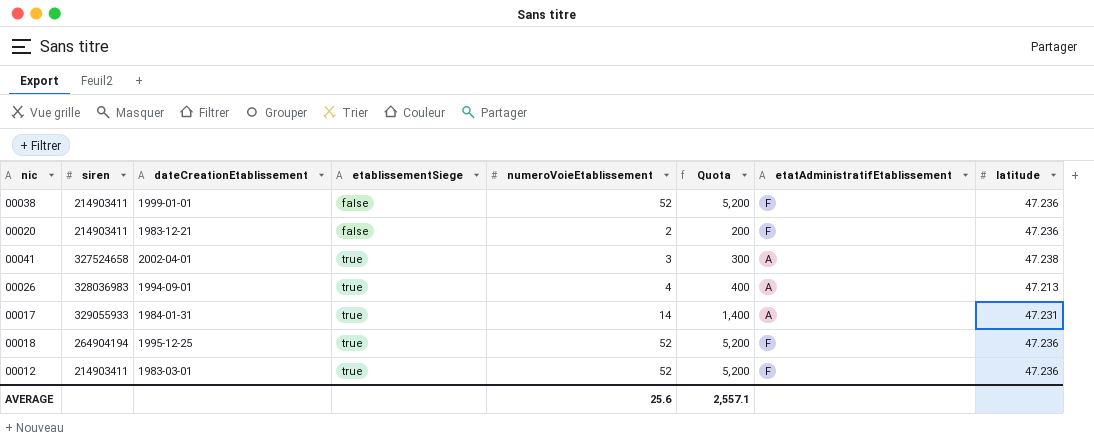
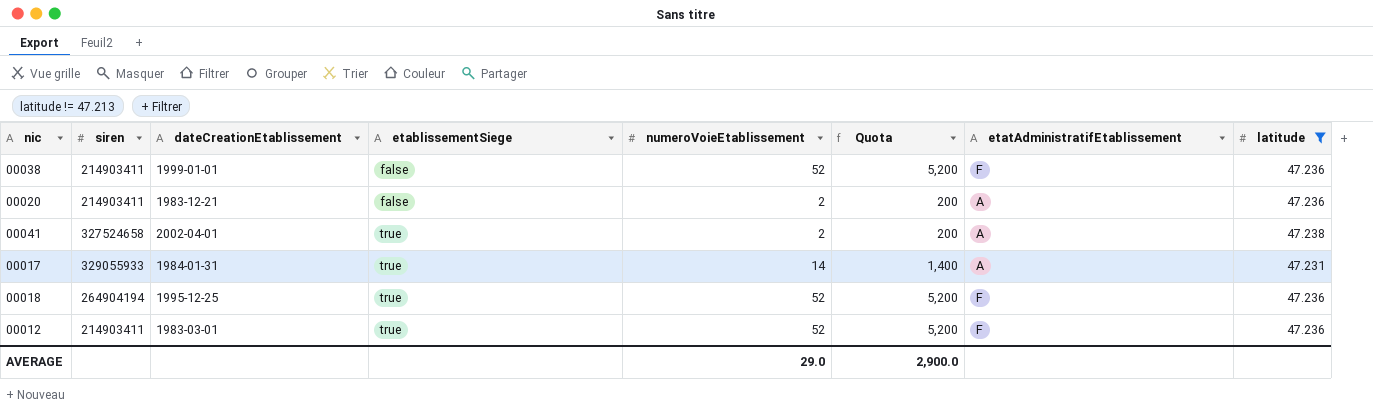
filter: none -> latitude != 47.213
00020 | etatAdministratifEtablissement: F -> A
00041 | numeroVoieEtablissement: 3 -> 2
00041 | Quota: 300 -> 200
AVERAGE | numeroVoieEtablissement: 25.6 -> 29.0
AVERAGE | Quota: 2,557.1 -> 2,900.0

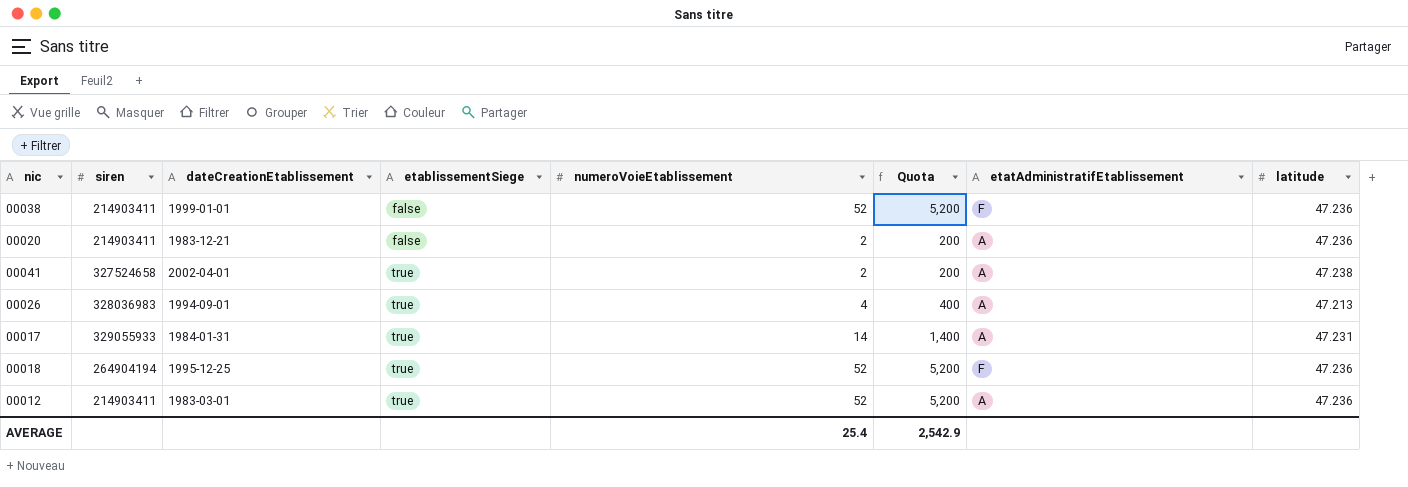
filter: latitude != 47.213 -> none
00012 | etatAdministratifEtablissement: F -> A
AVERAGE | numeroVoieEtablissement: 29.0 -> 25.4
AVERAGE | Quota: 2,900.0 -> 2,542.9

